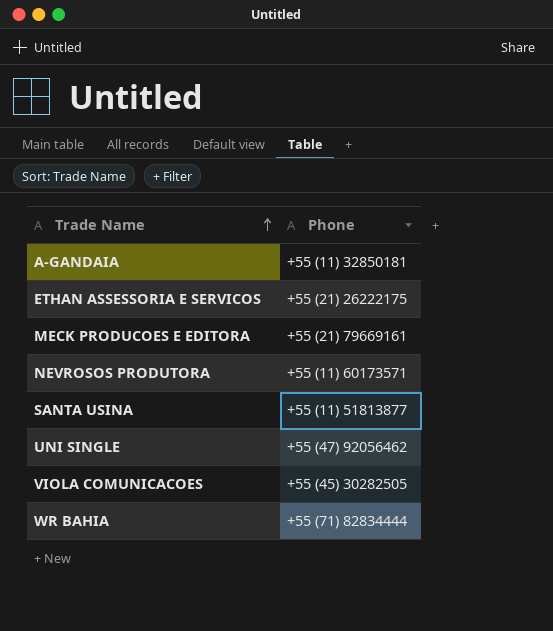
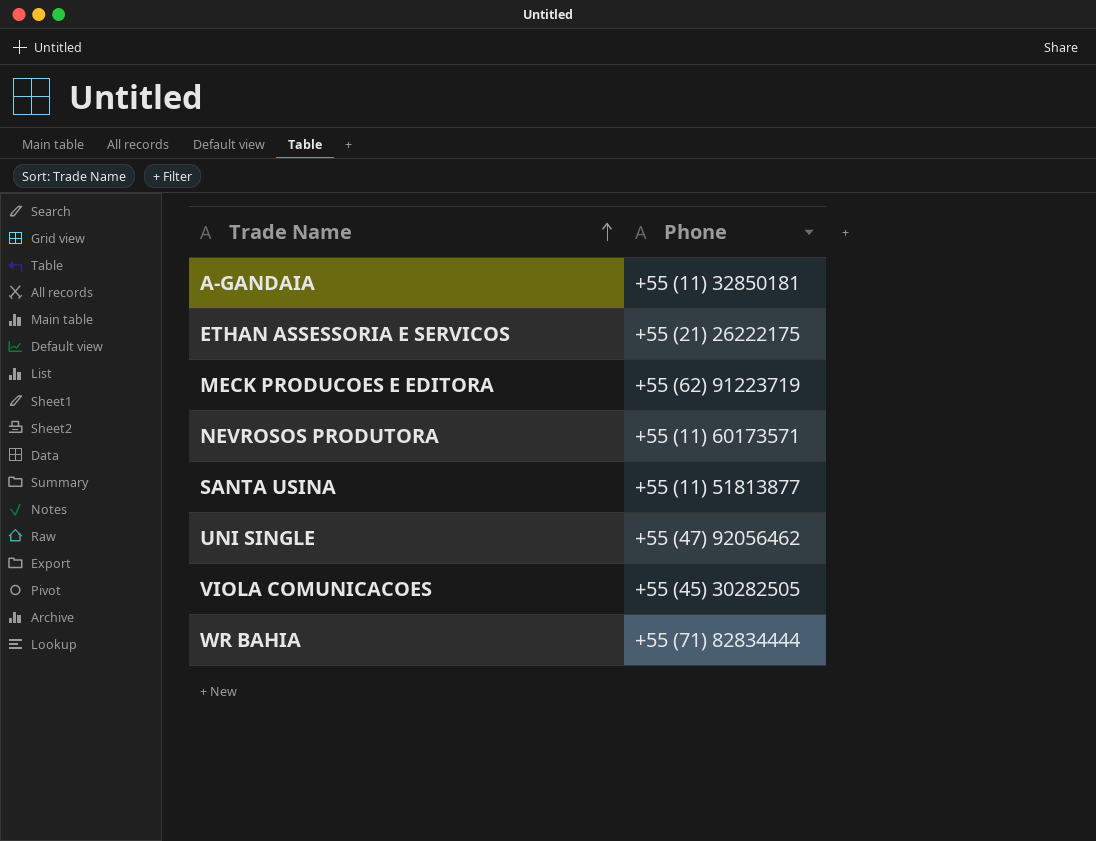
MECK PRODUCOES E EDITORA | Phone: +55 (21) 79669161 -> +55 (62) 91223719

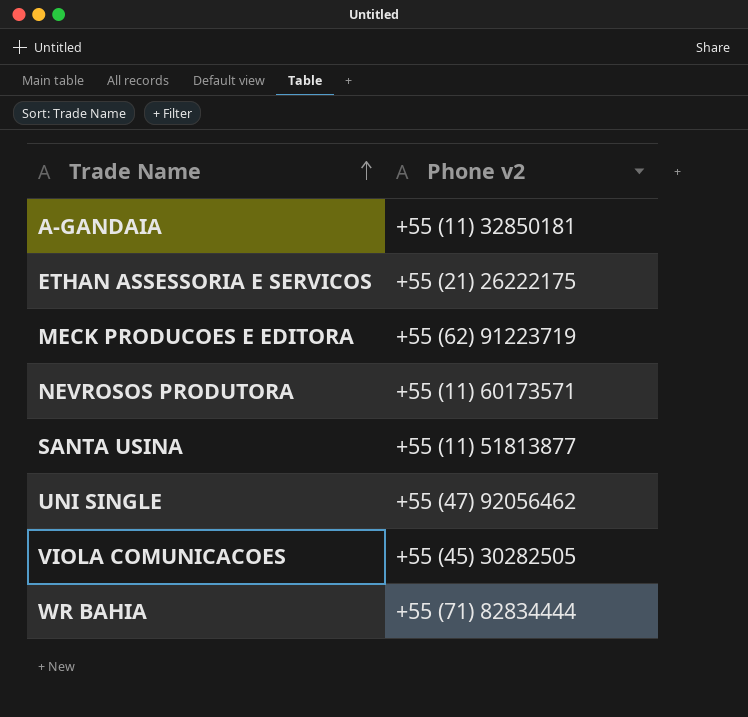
column name: Phone -> Phone v2

